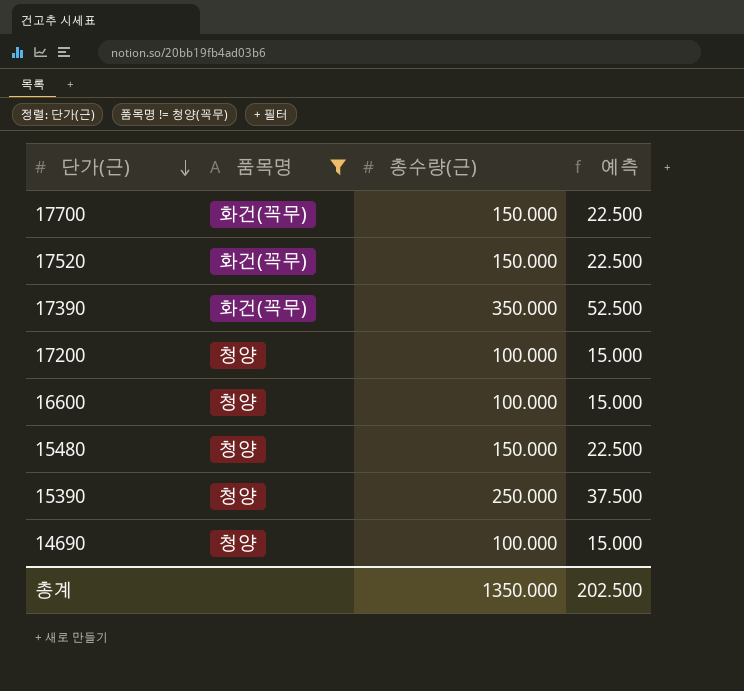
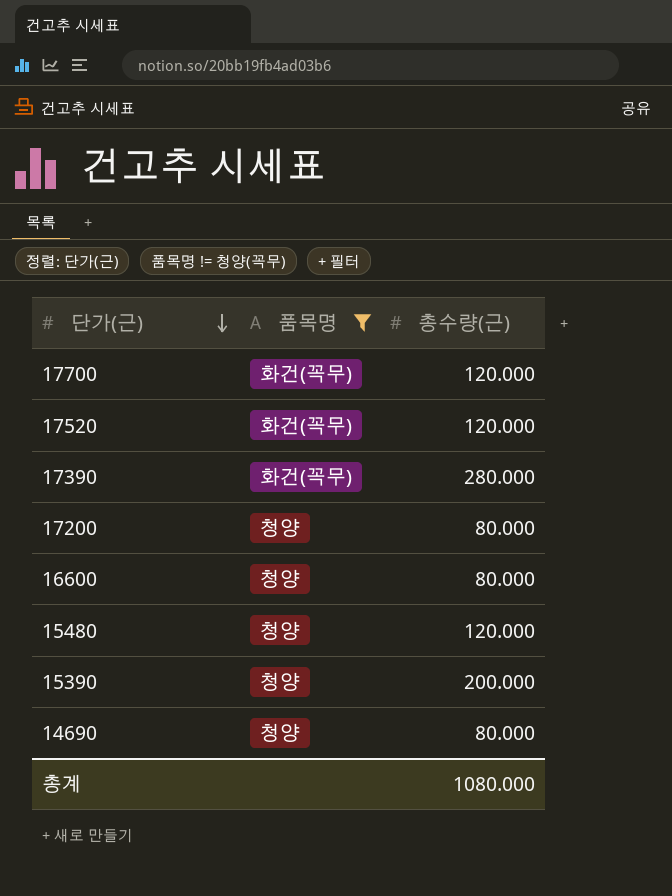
column 예측 | formula: [총수량(근)] * 0.15 -> none
17700 | 총수량(근): 150.000 -> 120.000
17520 | 총수량(근): 150.000 -> 120.000
17390 | 총수량(근): 350.000 -> 280.000
17200 | 총수량(근): 100.000 -> 80.000
16600 | 총수량(근): 100.000 -> 80.000
15480 | 총수량(근): 150.000 -> 120.000
15390 | 총수량(근): 250.000 -> 200.000
14690 | 총수량(근): 100.000 -> 80.000
총계 | 총수량(근): 1350.000 -> 1080.000

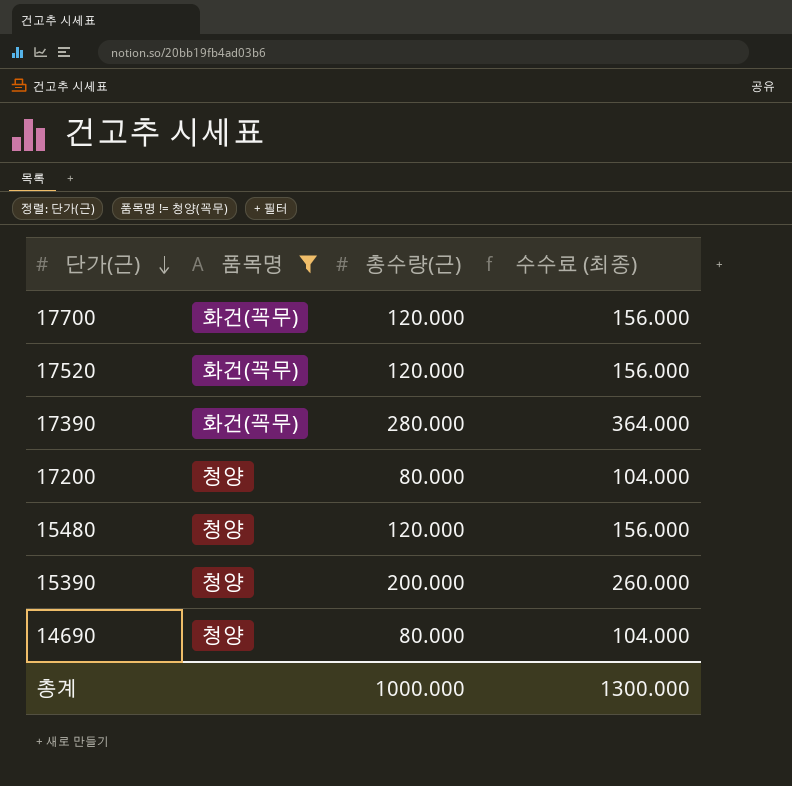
column 수수료 (최종) | formula: none -> [총수량(근)] * 1.3
row 16600: 청양 | 80.000 -> none
총계 | 총수량(근): 1080.000 -> 1000.000

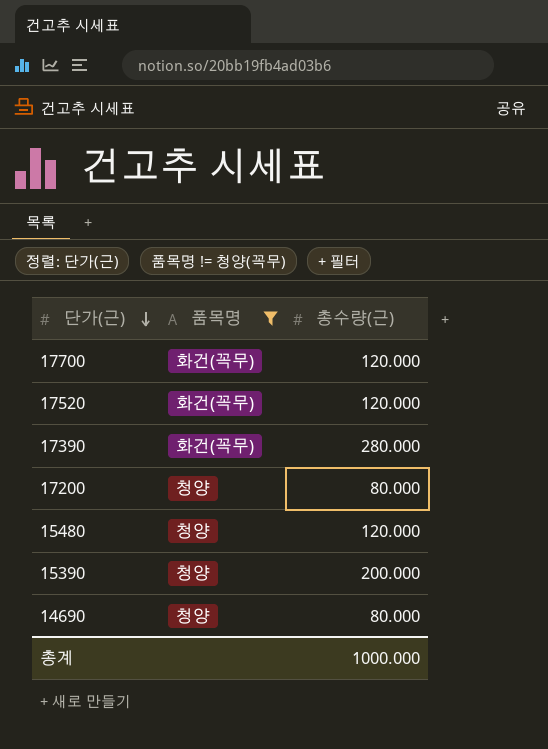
column 수수료 (최종) | formula: [총수량(근)] * 1.3 -> none

